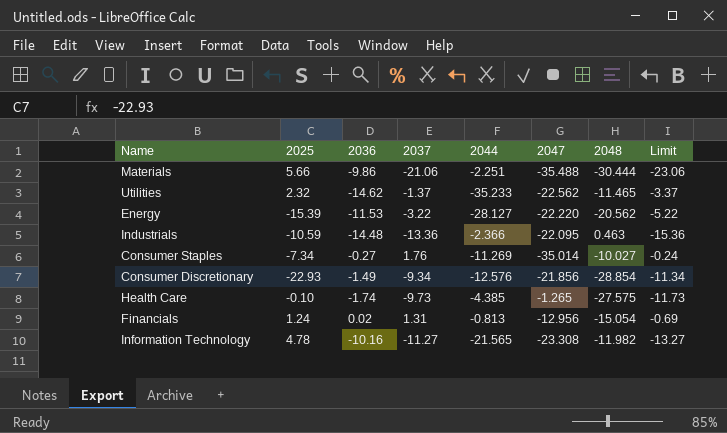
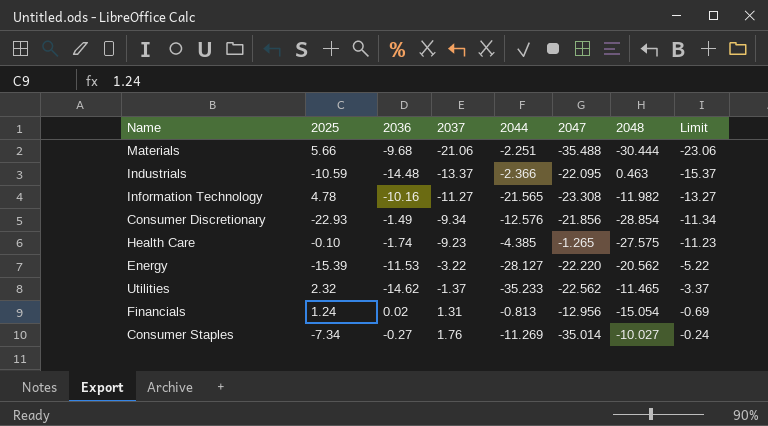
row order: none -> 2037 ascending
Materials | 2036: -9.86 -> -9.68
Industrials | 2037: -13.36 -> -13.37
Industrials | Limit: -15.36 -> -15.37
Health Care | 2037: -9.73 -> -9.23
Health Care | Limit: -11.73 -> -11.23

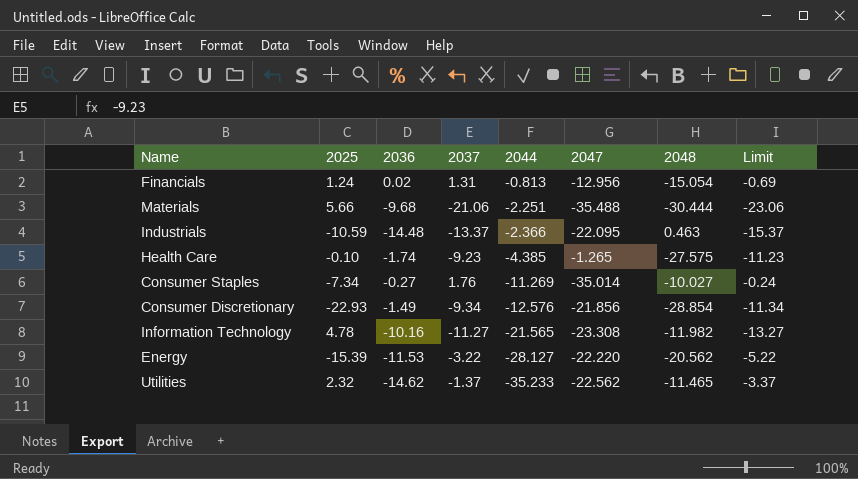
row order: 2037 ascending -> 2044 descending

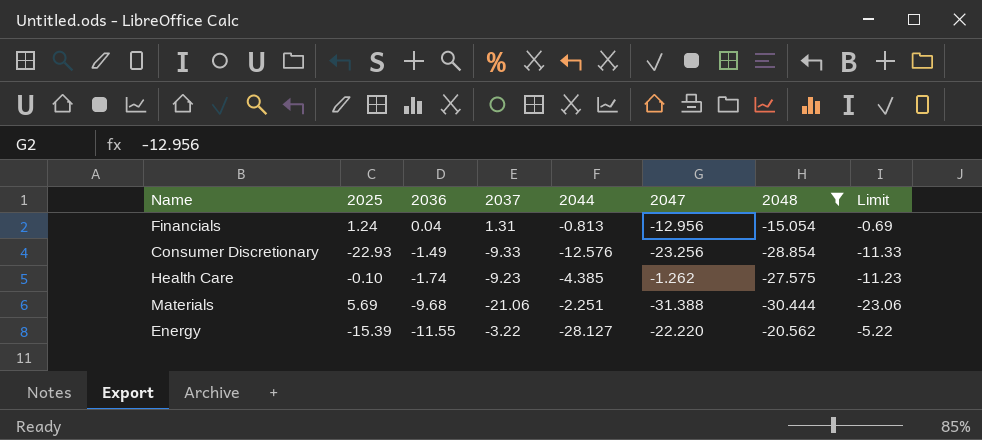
filter: none -> 2048 <= -15.054
row order: 2044 descending -> 2036 descending
Financials | 2036: 0.02 -> 0.04
Consumer Discretionary | 2037: -9.34 -> -9.33
Consumer Discretionary | 2047: -21.856 -> -23.256
Consumer Discretionary | Limit: -11.34 -> -11.33
Health Care | 2047: -1.265 -> -1.262
Materials | 2025: 5.66 -> 5.69
Materials | 2047: -35.488 -> -31.388
Energy | 2036: -11.53 -> -11.55

